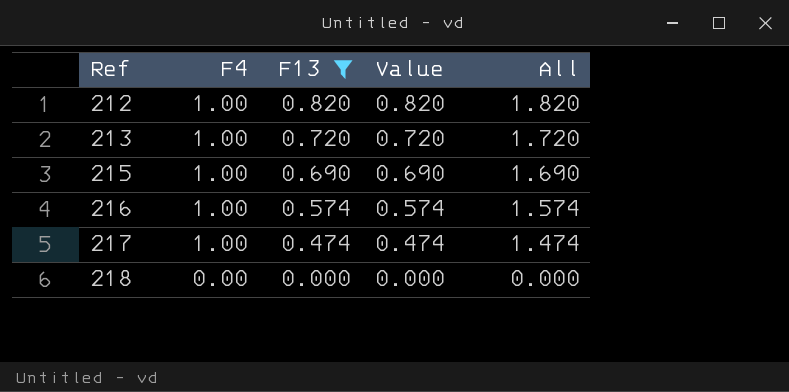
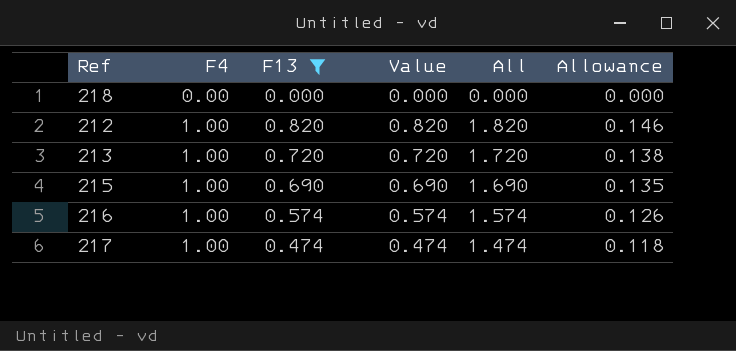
row order: Ref ascending -> F4 ascending
column Allowance | formula: none -> [All] * 0.08

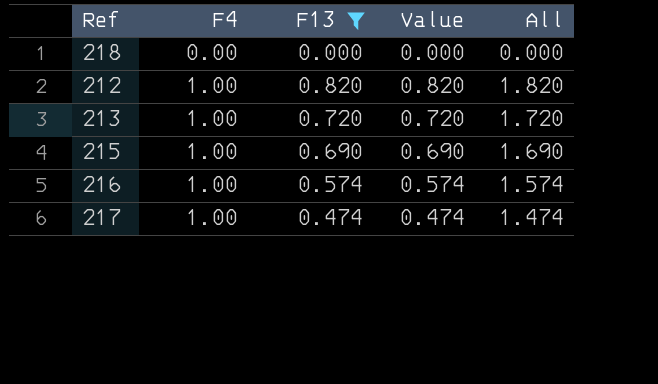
column Allowance | formula: [All] * 0.08 -> none

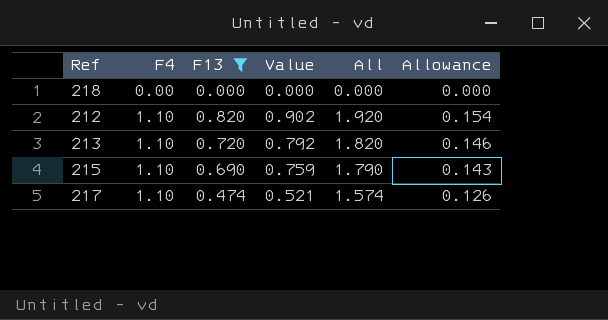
column Allowance | formula: none -> [All] * 0.08
row 216: 1.00 | 0.574 | 0.574 | 1.574 -> none
212 | F4: 1.00 -> 1.10
212 | Value: 0.820 -> 0.902
212 | All: 1.820 -> 1.920
213 | F4: 1.00 -> 1.10
213 | Value: 0.720 -> 0.792
213 | All: 1.720 -> 1.820
215 | F4: 1.00 -> 1.10
215 | Value: 0.690 -> 0.759
215 | All: 1.690 -> 1.790
217 | F4: 1.00 -> 1.10
217 | Value: 0.474 -> 0.521
217 | All: 1.474 -> 1.574

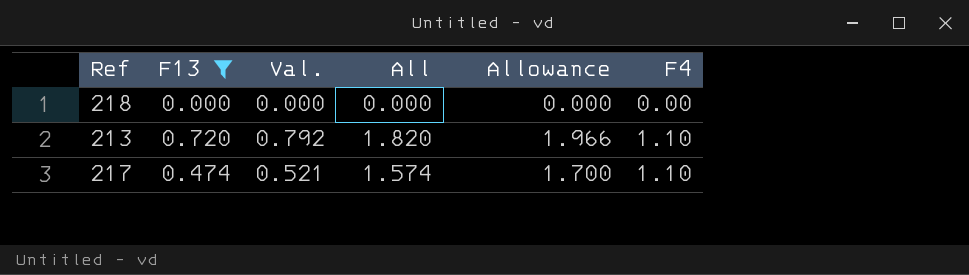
column name: Value -> Val.
column Allowance | formula: [All] * 0.08 -> [All] * 1.08
column F4 | position: 2 -> 6
row 212: 1.10 | 0.820 | 0.902 | 1.920 | 0.154 -> none
row 215: 1.10 | 0.690 | 0.759 | 1.790 | 0.143 -> none

